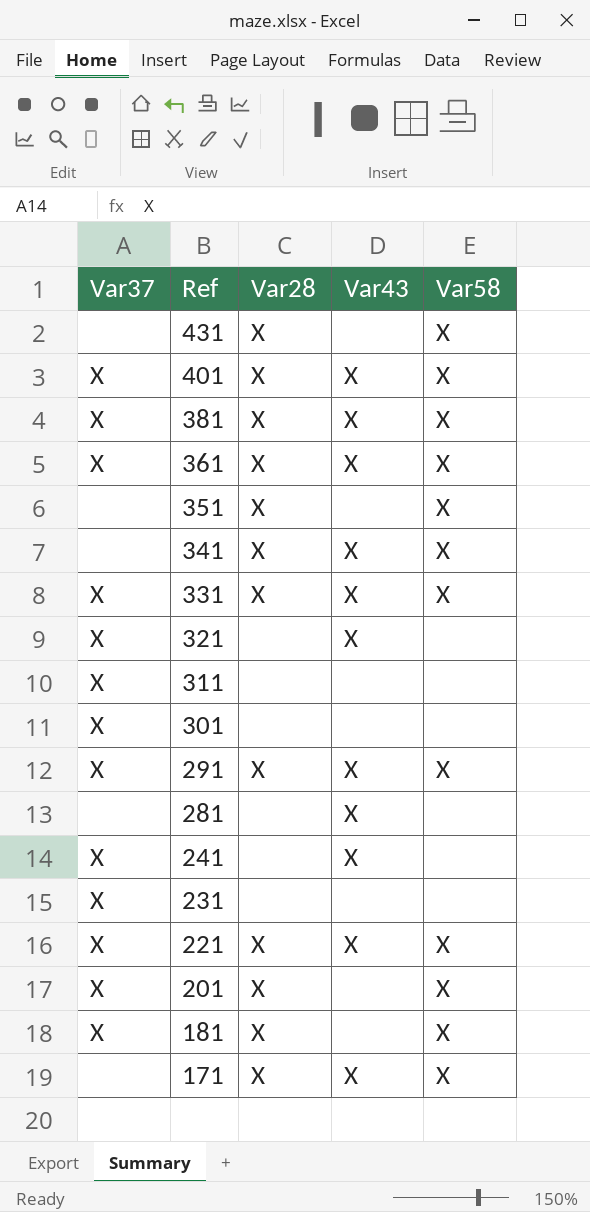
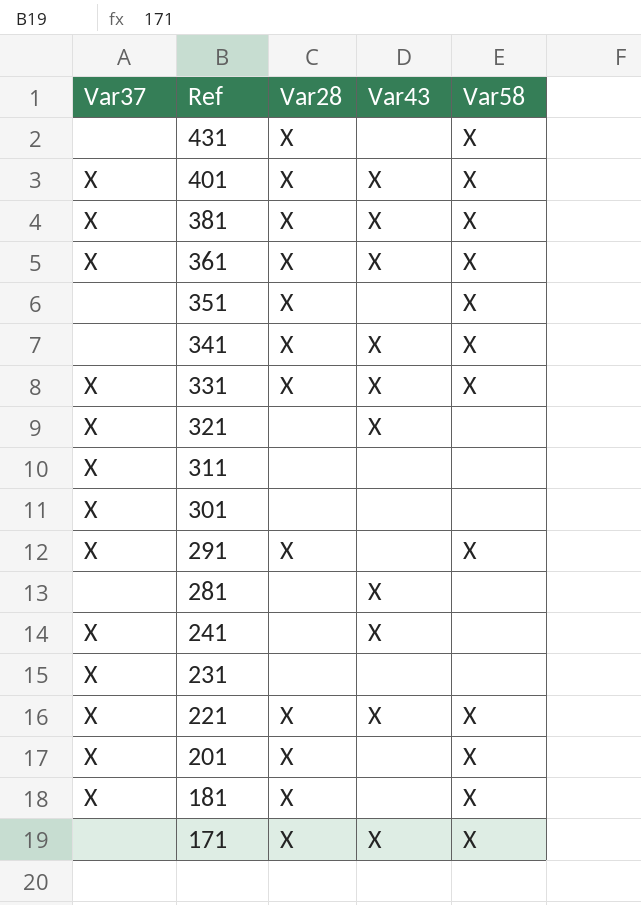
291 | Var43: X -> none

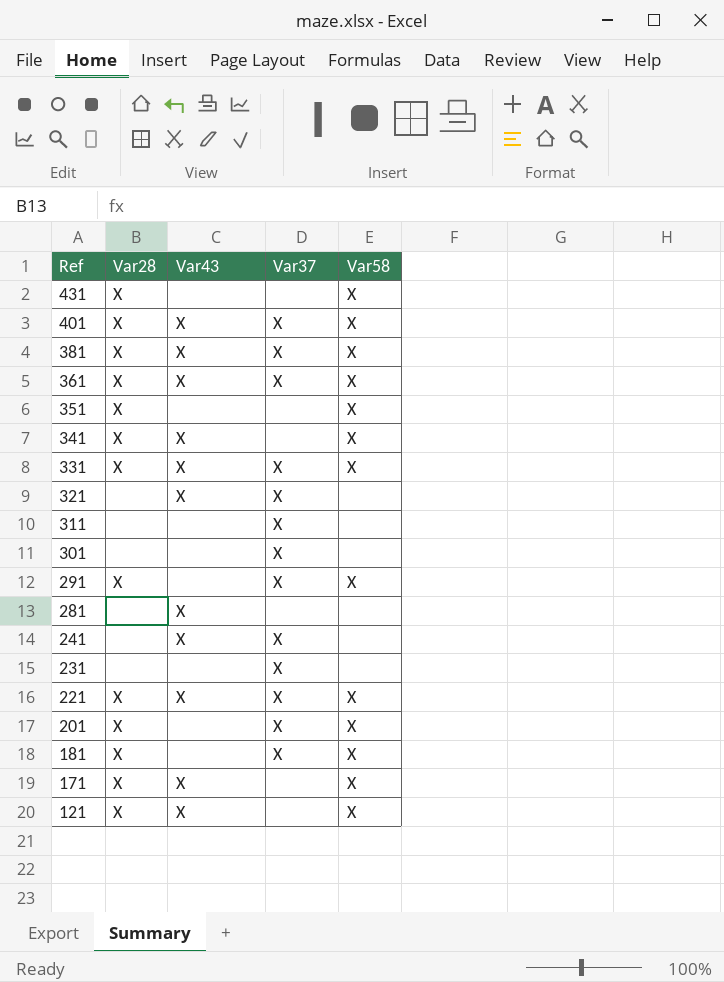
column Var37 | position: 1 -> 4
row 121: none -> X | X | none | X

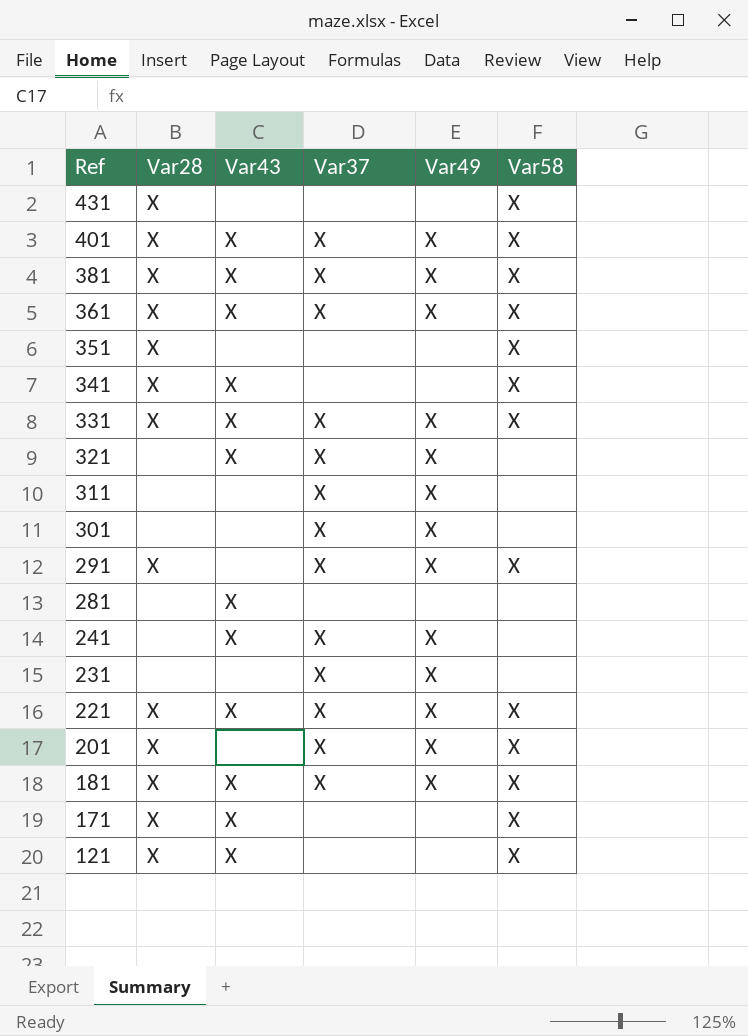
column Var49 | position: none -> 5
181 | Var43: none -> X

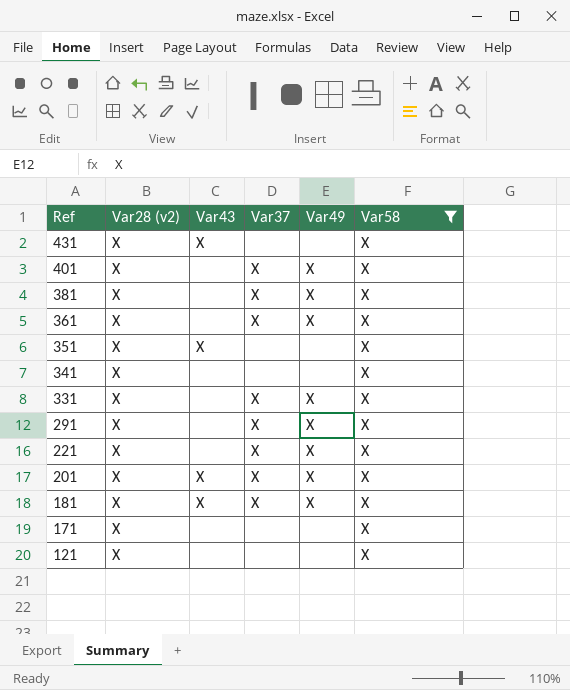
filter: none -> Var58 = X
column name: Var28 -> Var28 (v2)
431 | Var43: none -> X
401 | Var43: X -> none
381 | Var43: X -> none
361 | Var43: X -> none
351 | Var43: none -> X
341 | Var43: X -> none
331 | Var43: X -> none
221 | Var43: X -> none
201 | Var43: none -> X
171 | Var43: X -> none
121 | Var43: X -> none

